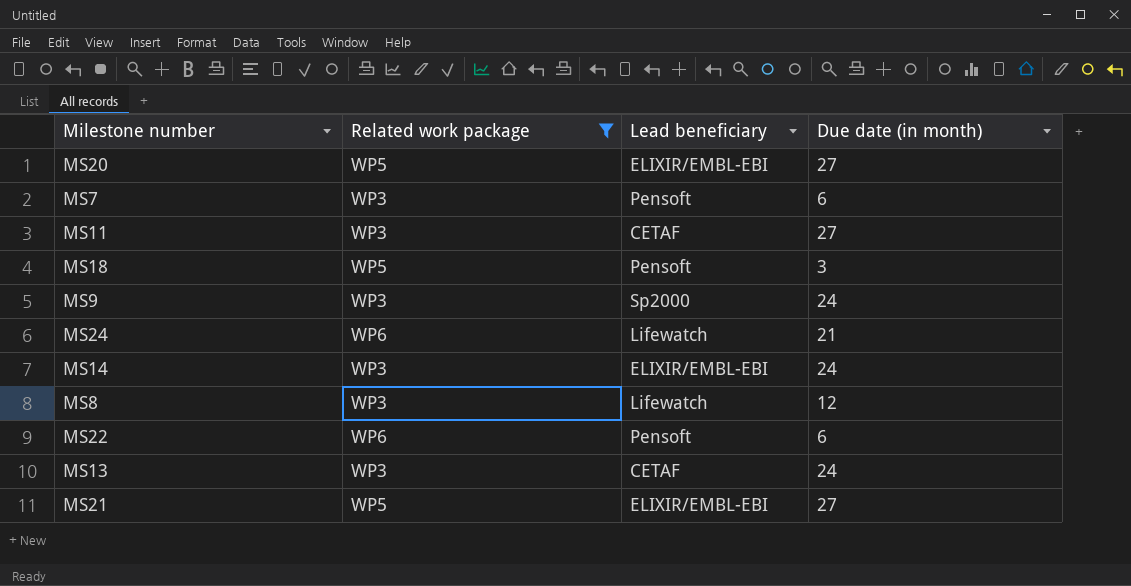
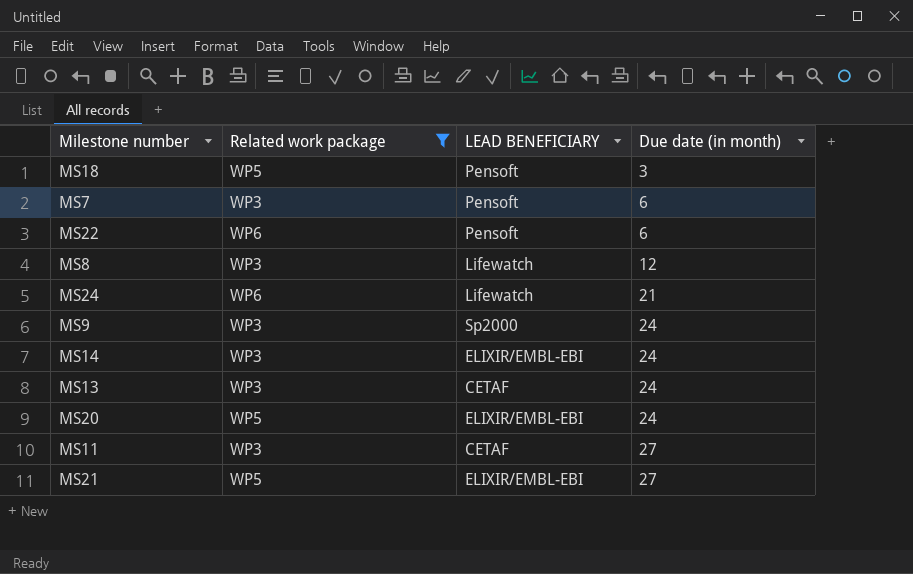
row order: none -> Due date (in month) ascending
column name: Lead beneficiary -> LEAD BENEFICIARY
MS20 | Due date (in month): 27 -> 24

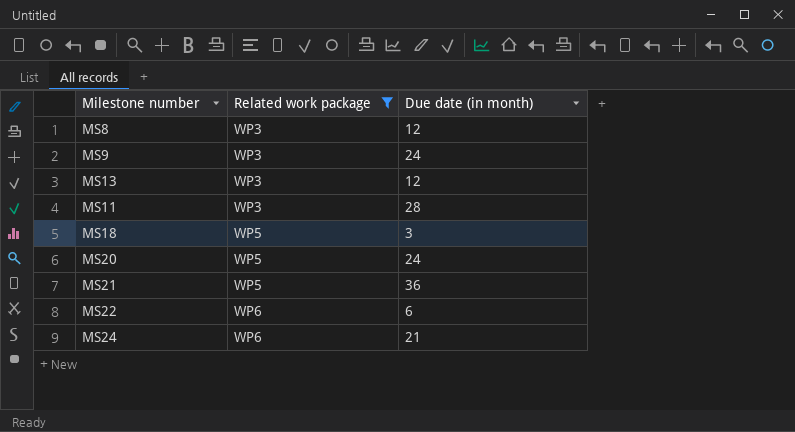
row order: Due date (in month) ascending -> Related work package ascending
column LEAD BENEFICIARY | position: 3 -> none
row MS7: WP3 | Pensoft | 6 -> none
row MS14: WP3 | ELIXIR/EMBL-EBI | 24 -> none
MS13 | Due date (in month): 24 -> 12
MS11 | Due date (in month): 27 -> 28
MS21 | Due date (in month): 27 -> 36

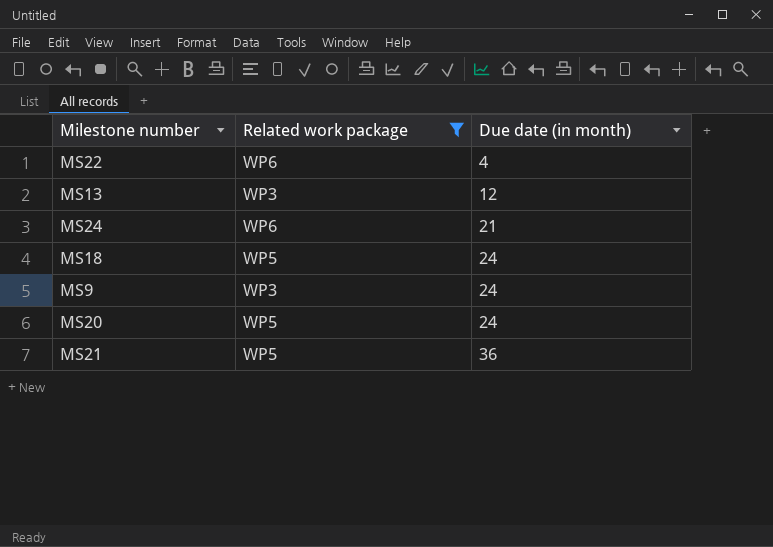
row order: Related work package ascending -> Due date (in month) ascending
row MS8: WP3 | 12 -> none
row MS11: WP3 | 28 -> none
MS22 | Due date (in month): 6 -> 4
MS18 | Due date (in month): 3 -> 24

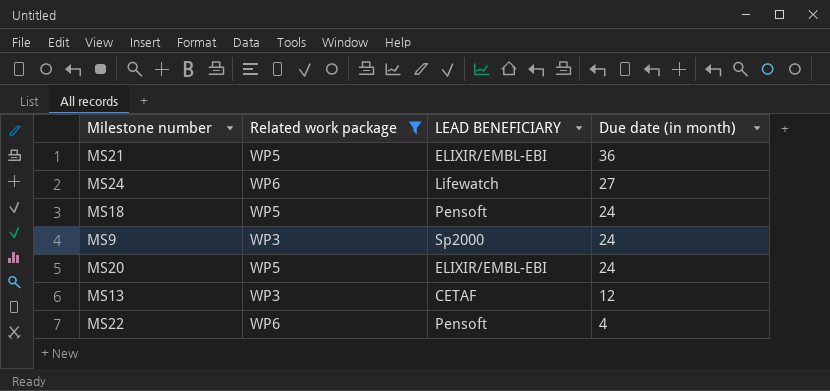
row order: Due date (in month) ascending -> Due date (in month) descending
column LEAD BENEFICIARY | position: none -> 3
MS24 | Due date (in month): 21 -> 27

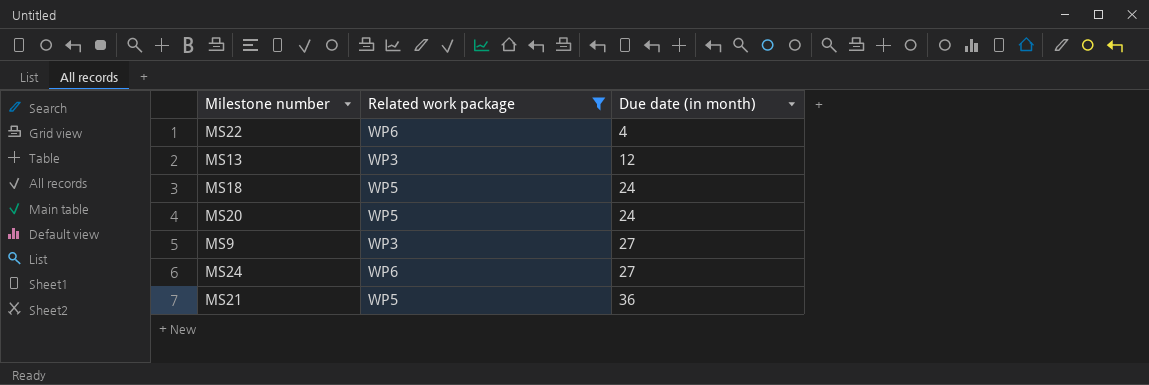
row order: Due date (in month) descending -> Due date (in month) ascending
column LEAD BENEFICIARY | position: 3 -> none
MS9 | Due date (in month): 24 -> 27

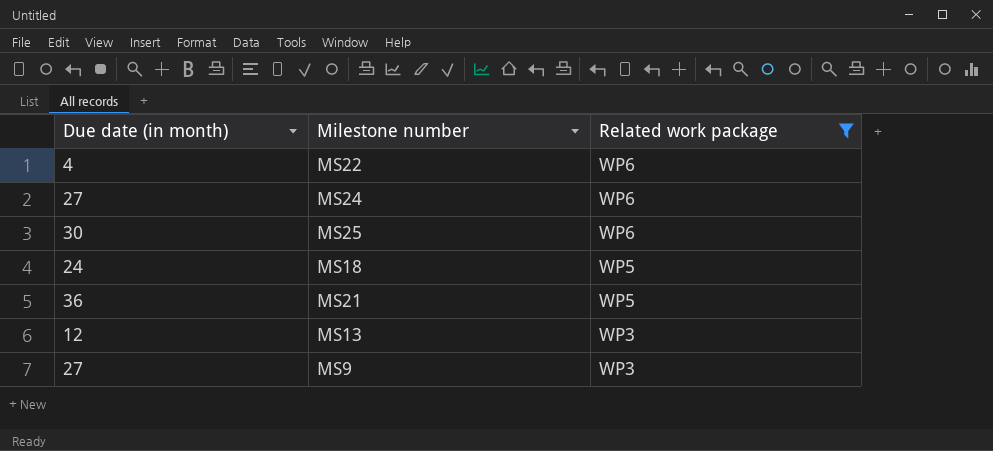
row order: Due date (in month) ascending -> Related work package descending
column Due date (in month) | position: 3 -> 1
row MS20: WP5 | 24 -> none
row MS25: none -> 30 | WP6

